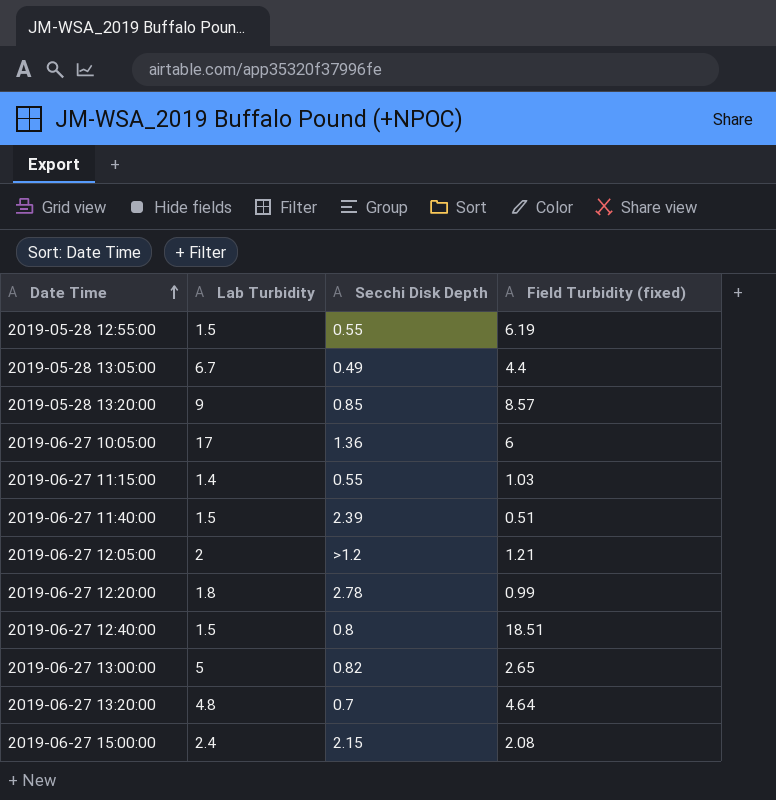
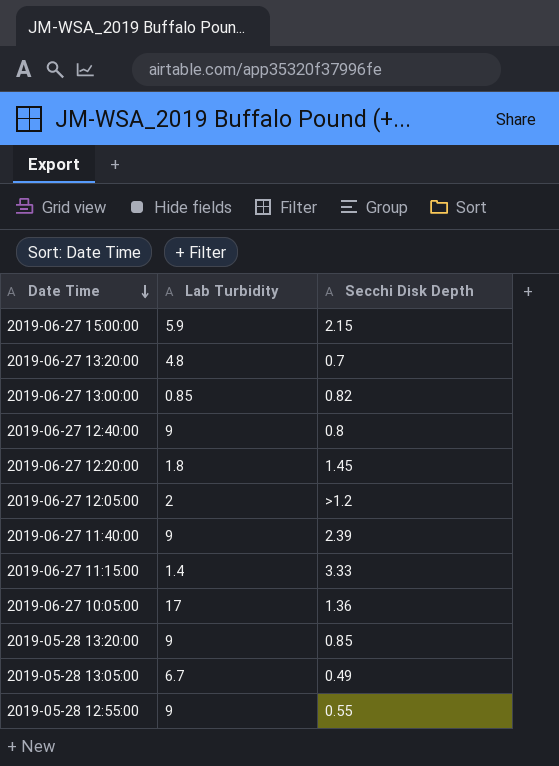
row order: Date Time ascending -> Date Time descending
column Field Turbidity (fixed) | position: 4 -> none
2019-06-27 15:00:00 | Lab Turbidity: 2.4 -> 5.9
2019-06-27 13:00:00 | Lab Turbidity: 5 -> 0.85
2019-06-27 12:40:00 | Lab Turbidity: 1.5 -> 9
2019-06-27 12:20:00 | Secchi Disk Depth: 2.78 -> 1.45
2019-06-27 11:40:00 | Lab Turbidity: 1.5 -> 9
2019-06-27 11:15:00 | Secchi Disk Depth: 0.55 -> 3.33
2019-05-28 12:55:00 | Lab Turbidity: 1.5 -> 9

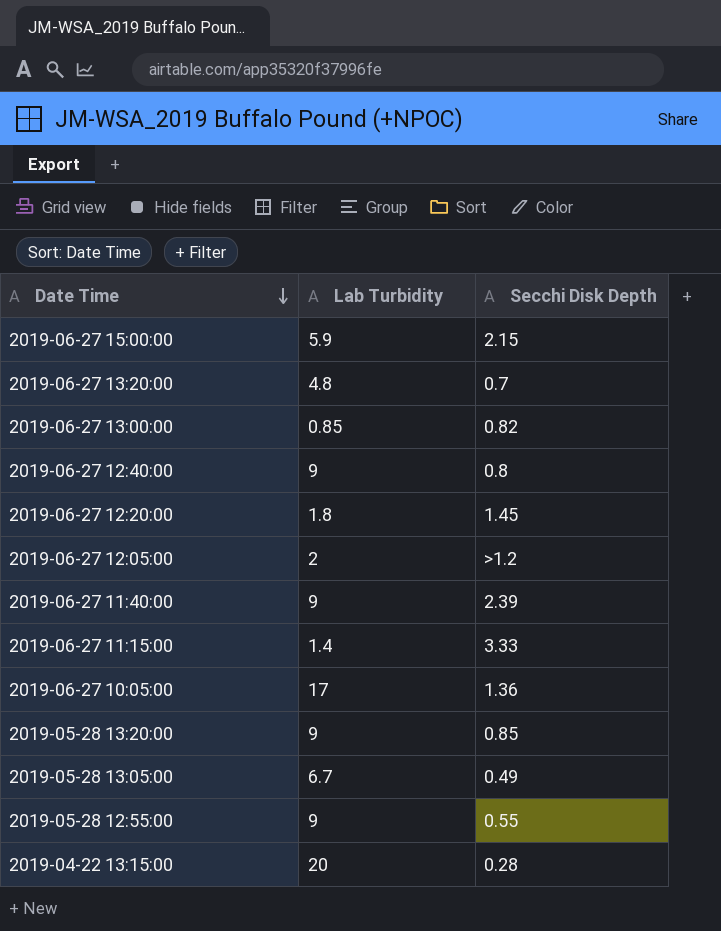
row 2019-04-22 13:15:00: none -> 20 | 0.28

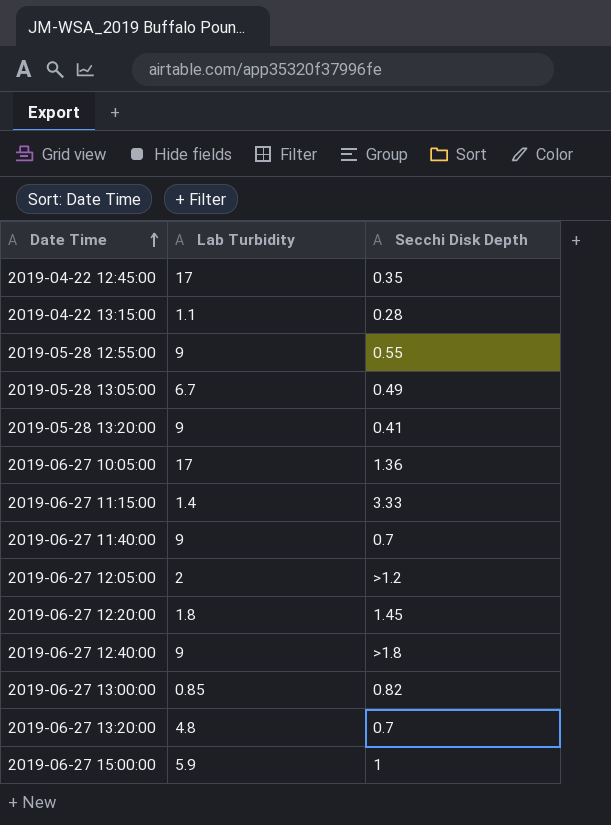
row order: Date Time descending -> Date Time ascending
row 2019-04-22 12:45:00: none -> 17 | 0.35
2019-04-22 13:15:00 | Lab Turbidity: 20 -> 1.1
2019-05-28 13:20:00 | Secchi Disk Depth: 0.85 -> 0.41
2019-06-27 11:40:00 | Secchi Disk Depth: 2.39 -> 0.7
2019-06-27 12:40:00 | Secchi Disk Depth: 0.8 -> >1.8
2019-06-27 15:00:00 | Secchi Disk Depth: 2.15 -> 1

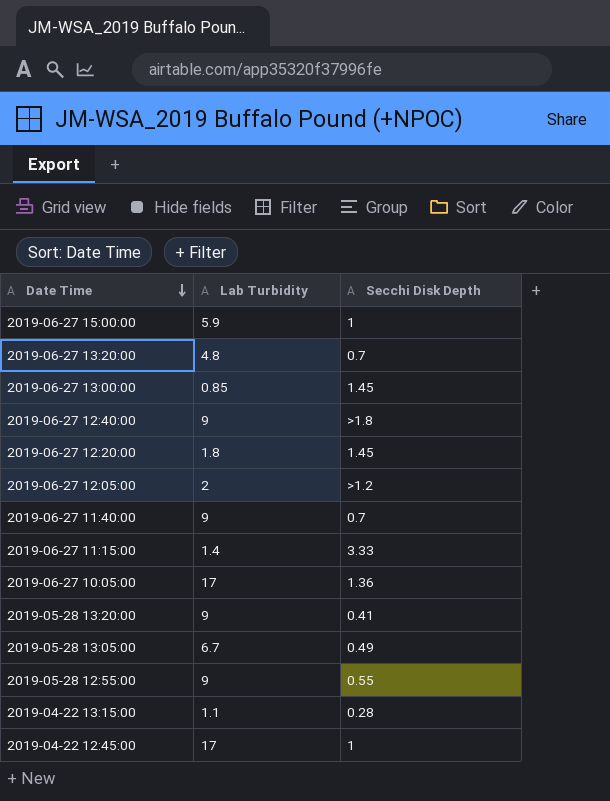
row order: Date Time ascending -> Date Time descending
2019-06-27 13:00:00 | Secchi Disk Depth: 0.82 -> 1.45
2019-04-22 12:45:00 | Secchi Disk Depth: 0.35 -> 1

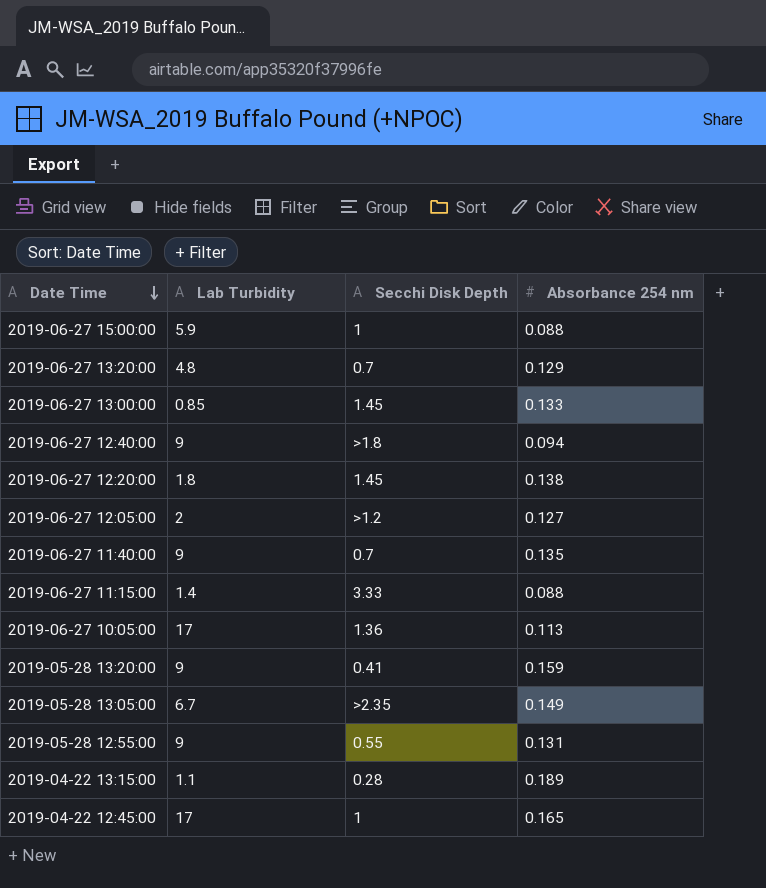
column Absorbance 254 nm | position: none -> 4
2019-05-28 13:05:00 | Secchi Disk Depth: 0.49 -> >2.35

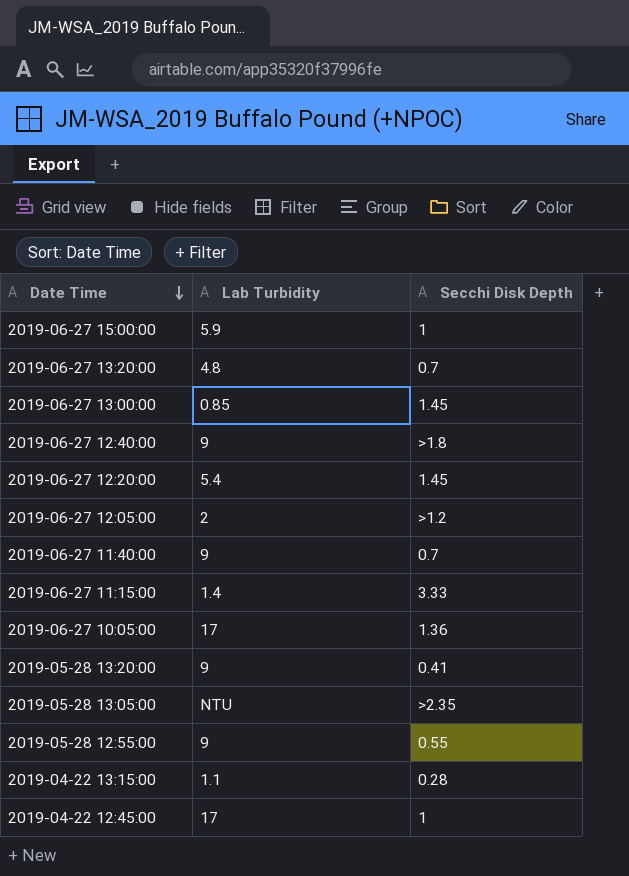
column Absorbance 254 nm | position: 4 -> none
2019-06-27 12:20:00 | Lab Turbidity: 1.8 -> 5.4
2019-05-28 13:05:00 | Lab Turbidity: 6.7 -> NTU

